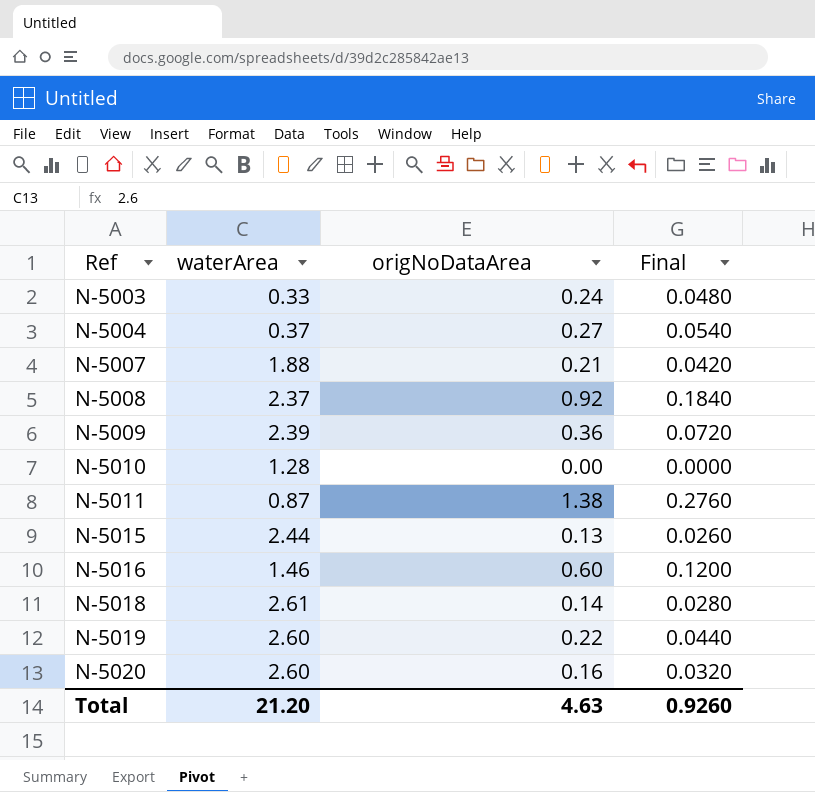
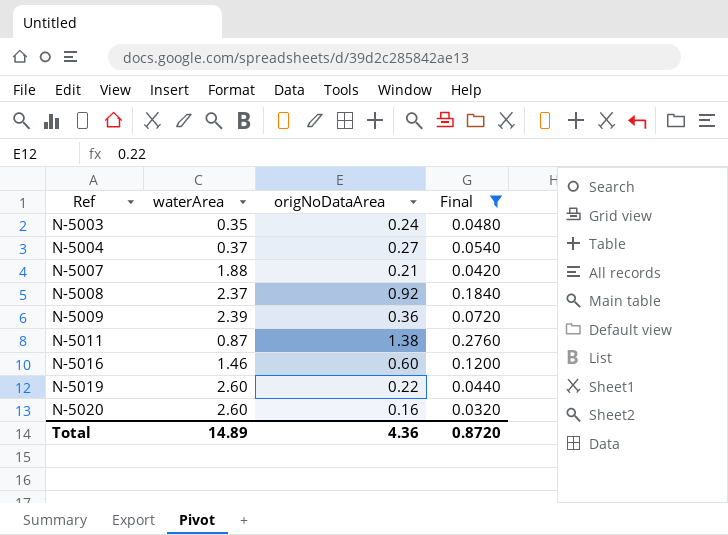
filter: none -> Final >= 0.0320
N-5003 | waterArea: 0.33 -> 0.35
Total | waterArea: 21.20 -> 14.89
Total | origNoDataArea: 4.63 -> 4.36
Total | Final: 0.9260 -> 0.8720

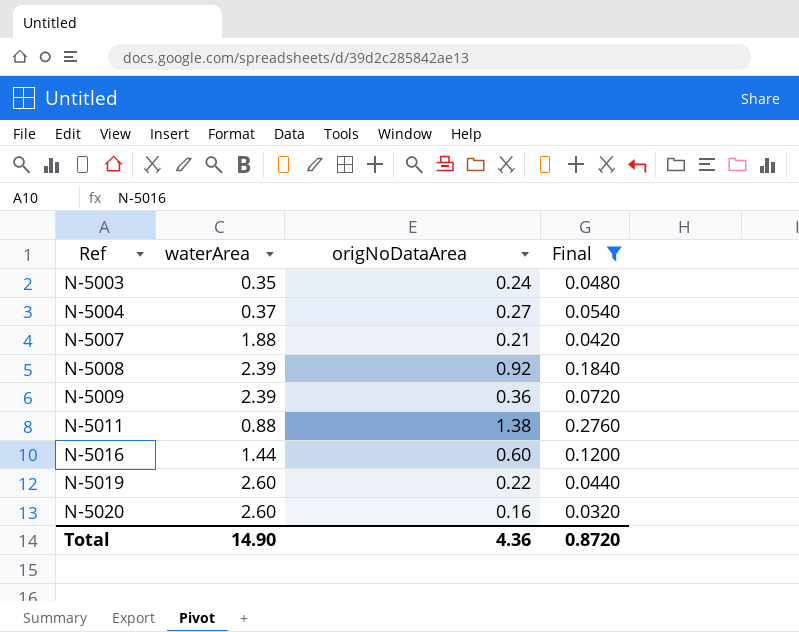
N-5008 | waterArea: 2.37 -> 2.39
N-5011 | waterArea: 0.87 -> 0.88
N-5016 | waterArea: 1.46 -> 1.44
Total | waterArea: 14.89 -> 14.90

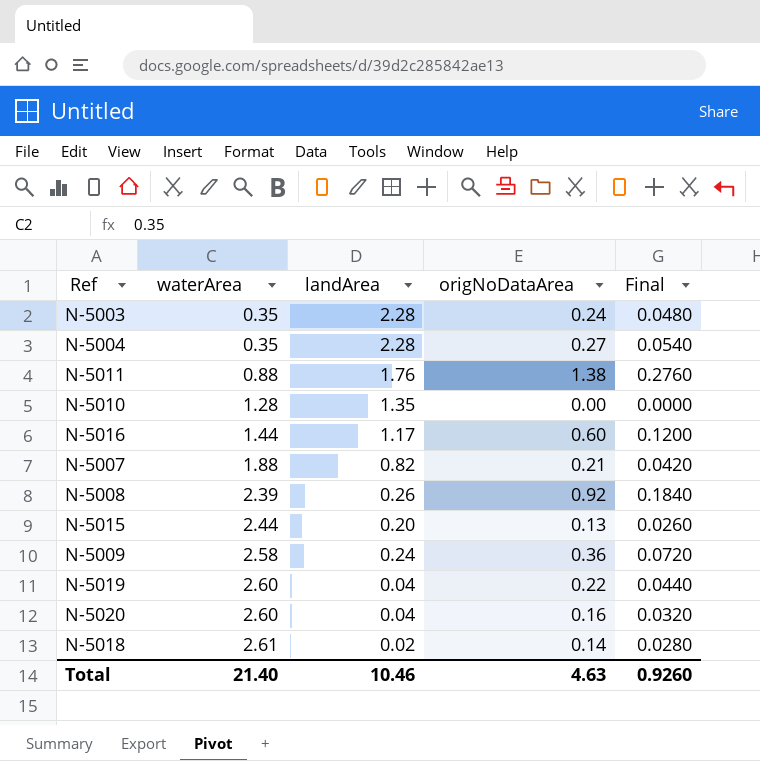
filter: Final >= 0.0320 -> none
row order: Ref ascending -> waterArea ascending
column landArea | position: none -> 3
N-5004 | waterArea: 0.37 -> 0.35
N-5009 | waterArea: 2.39 -> 2.58
Total | waterArea: 14.90 -> 21.40
Total | origNoDataArea: 4.36 -> 4.63
Total | Final: 0.8720 -> 0.9260

